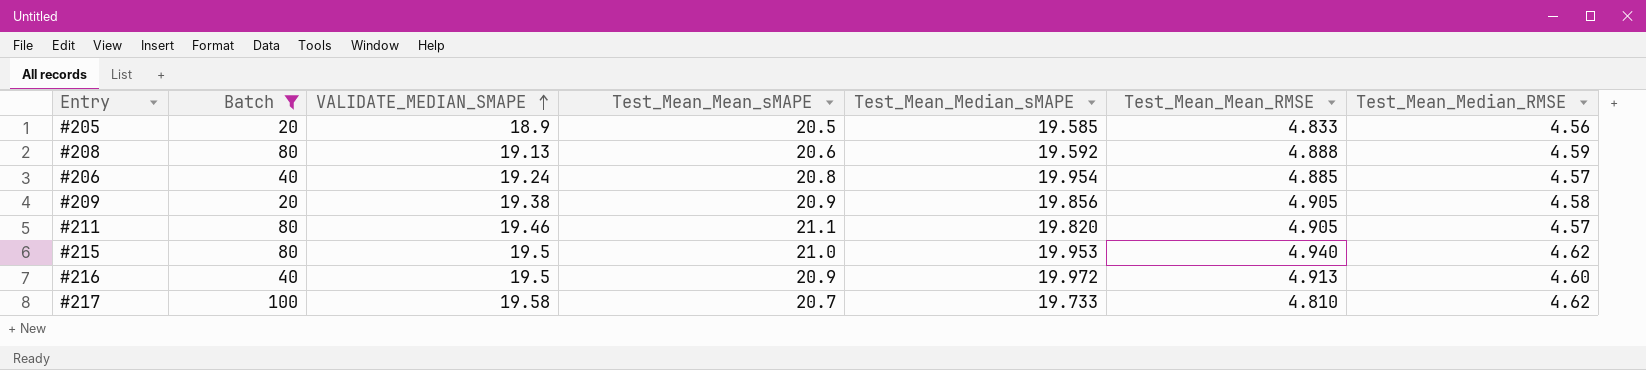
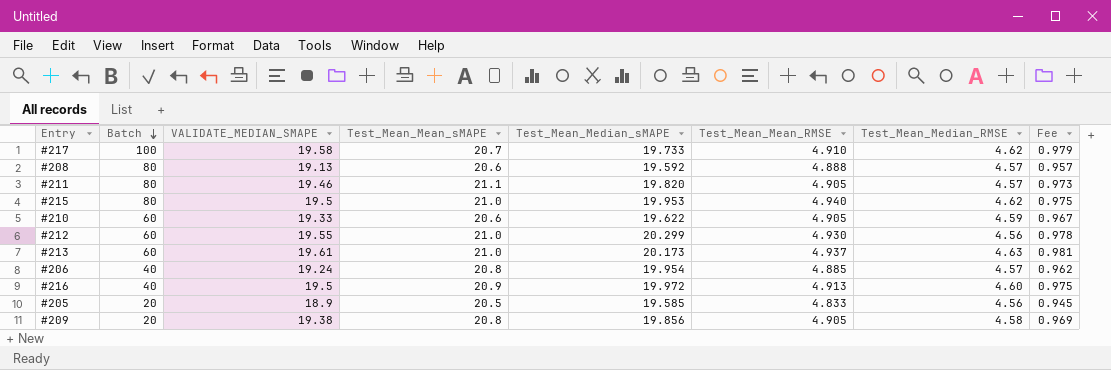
filter: Batch != 60 -> none
row order: VALIDATE_MEDIAN_SMAPE ascending -> Batch descending
column Fee | formula: none -> [VALIDATE_MEDIAN_SMAPE] * 0.05
#217 | Test_Mean_Mean_RMSE: 4.810 -> 4.910
#208 | Test_Mean_Median_RMSE: 4.59 -> 4.57
#209 | Test_Mean_Mean_sMAPE: 20.9 -> 20.8

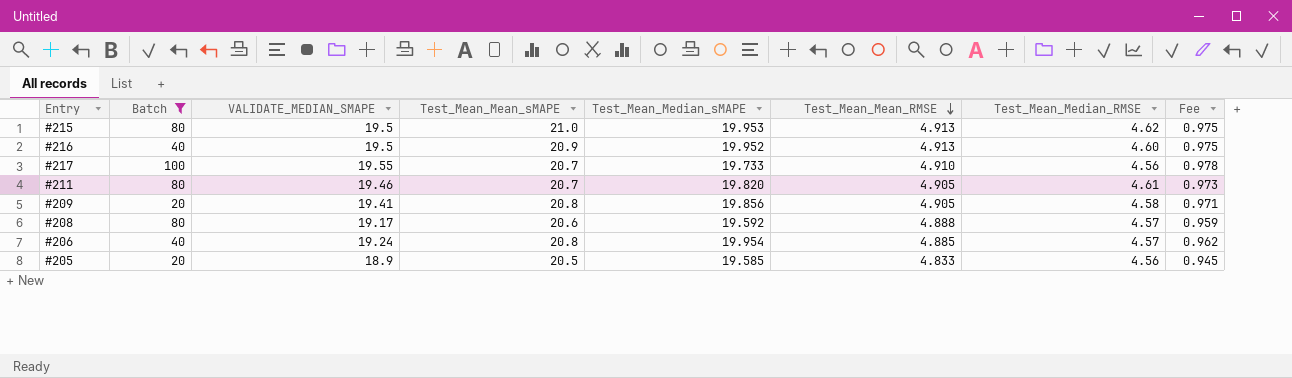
filter: none -> Batch != 60
row order: Batch descending -> Test_Mean_Mean_RMSE descending
#215 | Test_Mean_Mean_RMSE: 4.940 -> 4.913
#216 | Test_Mean_Median_sMAPE: 19.972 -> 19.952
#217 | VALIDATE_MEDIAN_SMAPE: 19.58 -> 19.55
#217 | Test_Mean_Median_RMSE: 4.62 -> 4.56
#217 | Fee: 0.979 -> 0.978
#211 | Test_Mean_Mean_sMAPE: 21.1 -> 20.7
#211 | Test_Mean_Median_RMSE: 4.57 -> 4.61
#209 | VALIDATE_MEDIAN_SMAPE: 19.38 -> 19.41
#209 | Fee: 0.969 -> 0.971
#208 | VALIDATE_MEDIAN_SMAPE: 19.13 -> 19.17
#208 | Fee: 0.957 -> 0.959

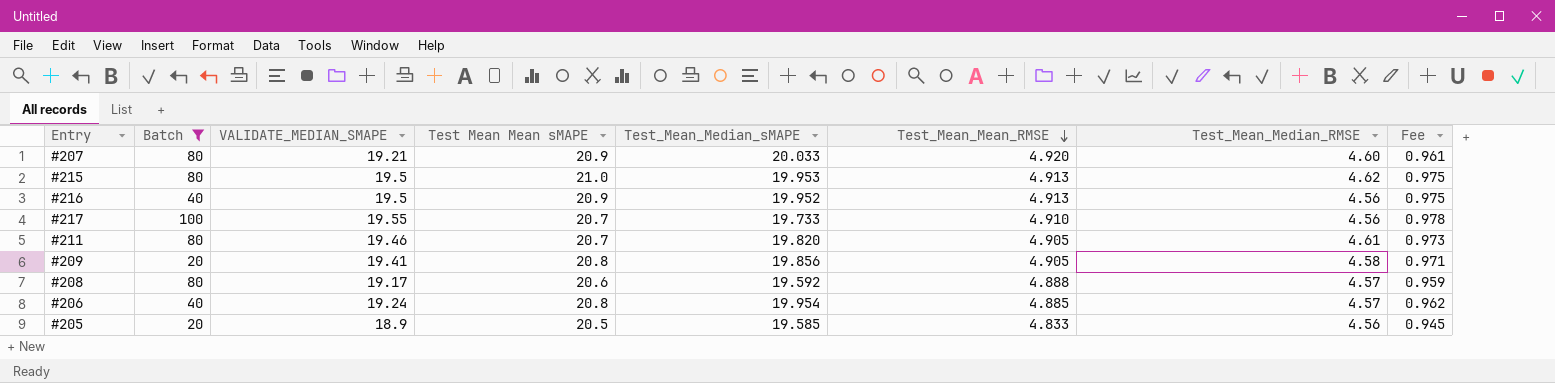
column name: Test_Mean_Mean_sMAPE -> Test Mean Mean sMAPE
row #207: none -> 80 | 19.21 | 20.9 | 20.033 | 4.920 | 4.60 | 0.961
#216 | Test_Mean_Median_RMSE: 4.60 -> 4.56

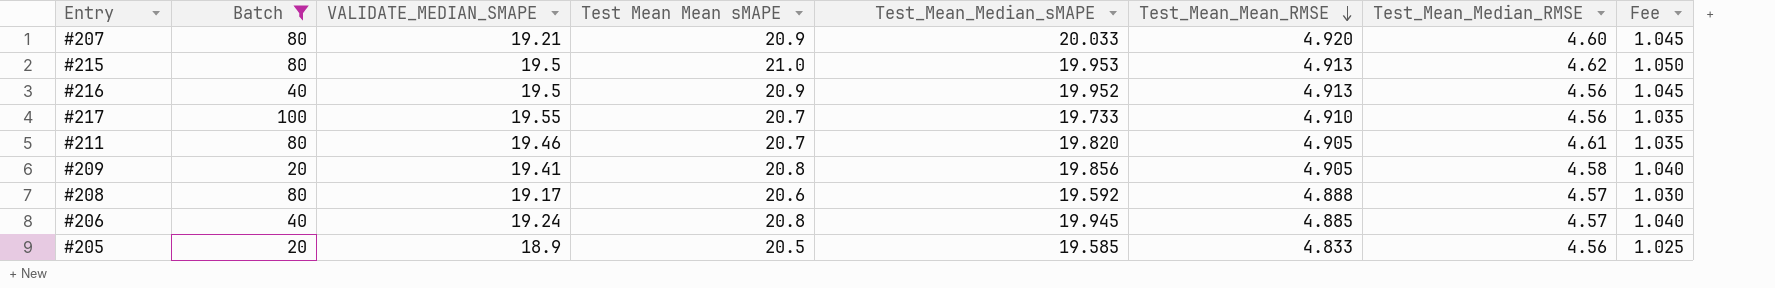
column Fee | formula: [VALIDATE_MEDIAN_SMAPE] * 0.05 -> [Test Mean Mean sMAPE] * 0.05
#206 | Test_Mean_Median_sMAPE: 19.954 -> 19.945

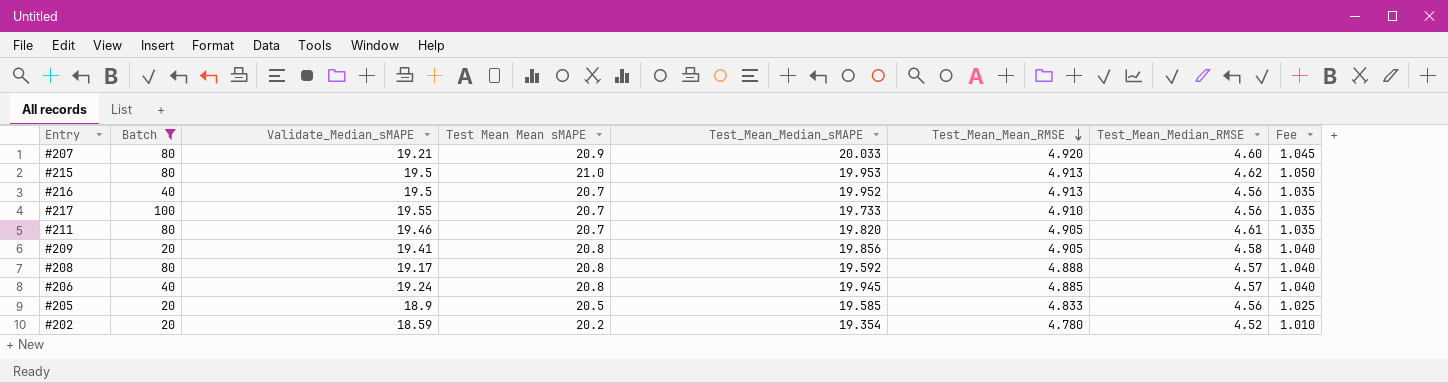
column name: VALIDATE_MEDIAN_SMAPE -> Validate_Median_sMAPE
#216 | Test Mean Mean sMAPE: 20.9 -> 20.7
#216 | Fee: 1.045 -> 1.035
#208 | Test Mean Mean sMAPE: 20.6 -> 20.8
#208 | Fee: 1.030 -> 1.040
row #202: none -> 20 | 18.59 | 20.2 | 19.354 | 4.780 | 4.52 | 1.010

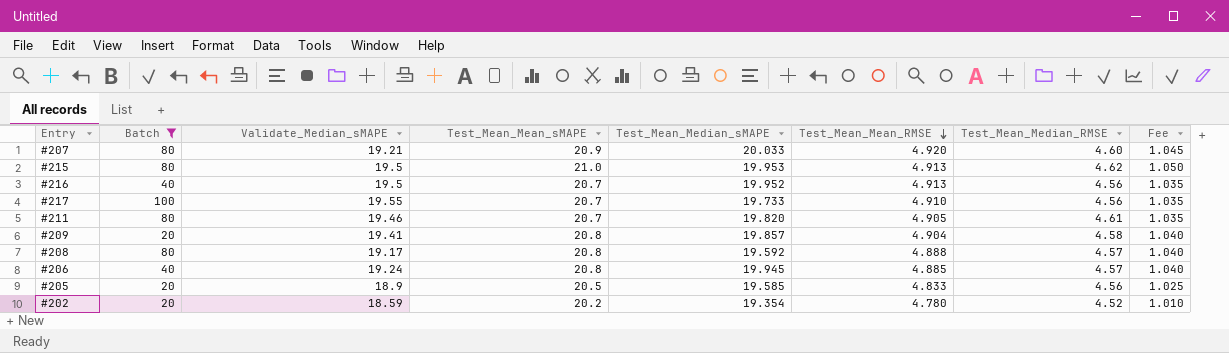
column name: Test Mean Mean sMAPE -> Test_Mean_Mean_sMAPE
#209 | Test_Mean_Median_sMAPE: 19.856 -> 19.857
#209 | Test_Mean_Mean_RMSE: 4.905 -> 4.904

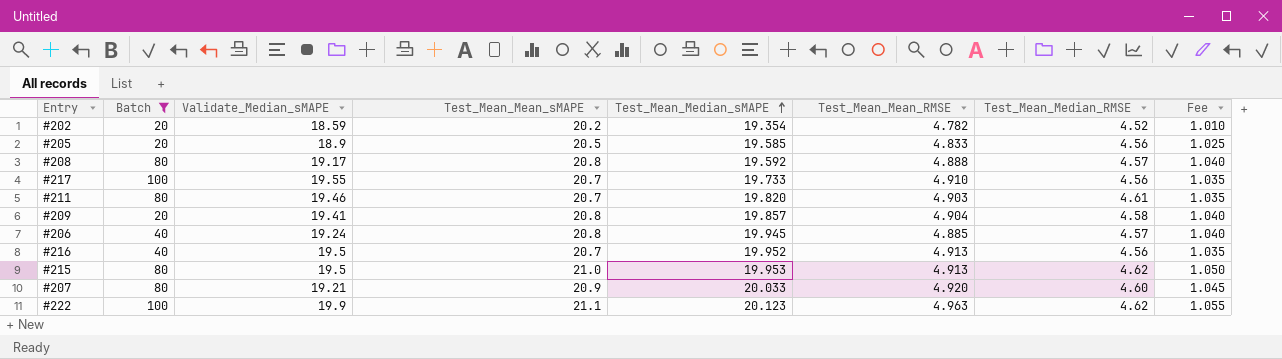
row order: Test_Mean_Mean_RMSE descending -> Test_Mean_Median_sMAPE ascending
#202 | Test_Mean_Mean_RMSE: 4.780 -> 4.782
#211 | Test_Mean_Mean_RMSE: 4.905 -> 4.903
row #222: none -> 100 | 19.9 | 21.1 | 20.123 | 4.963 | 4.62 | 1.055

